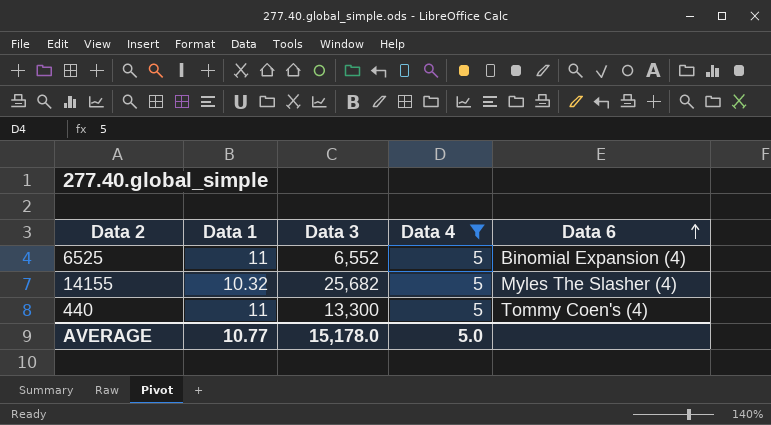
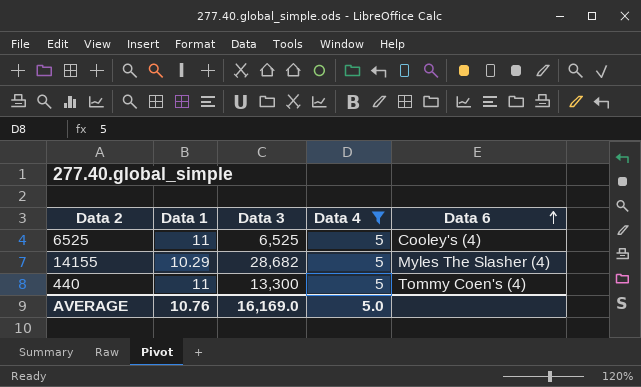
6525 | Data 3: 6,552 -> 6,525
6525 | Data 6: Binomial Expansion (4) -> Cooley's (4)
14155 | Data 1: 10.32 -> 10.29
14155 | Data 3: 25,682 -> 28,682
AVERAGE | Data 1: 10.77 -> 10.76
AVERAGE | Data 3: 15,178.0 -> 16,169.0

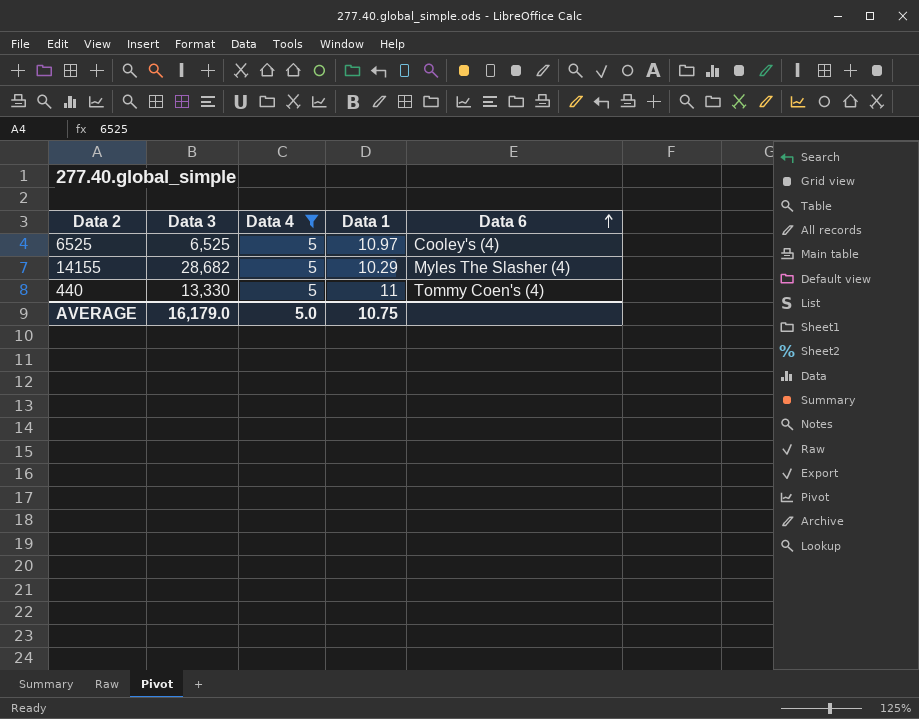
column Data 1 | position: 2 -> 4
6525 | Data 1: 11 -> 10.97
440 | Data 3: 13,300 -> 13,330
AVERAGE | Data 3: 16,169.0 -> 16,179.0
AVERAGE | Data 1: 10.76 -> 10.75

